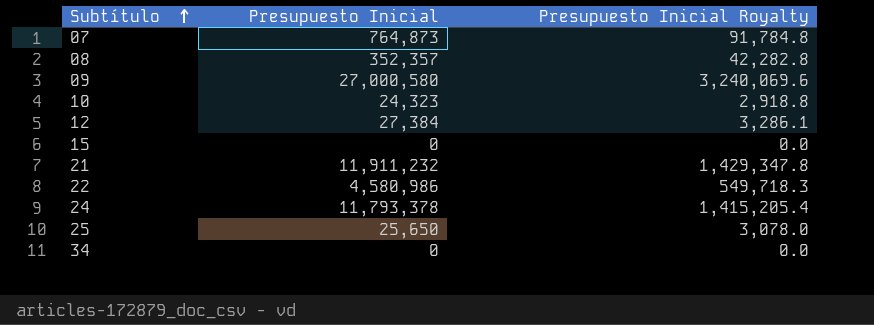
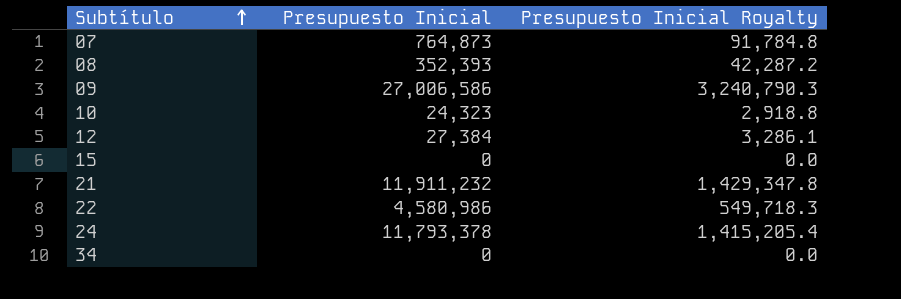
row 25: 25,650 | 3,078.0 -> none
08 | Presupuesto Inicial: 352,357 -> 352,393
08 | Presupuesto Inicial Royalty: 42,282.8 -> 42,287.2
09 | Presupuesto Inicial: 27,000,580 -> 27,006,586
09 | Presupuesto Inicial Royalty: 3,240,069.6 -> 3,240,790.3

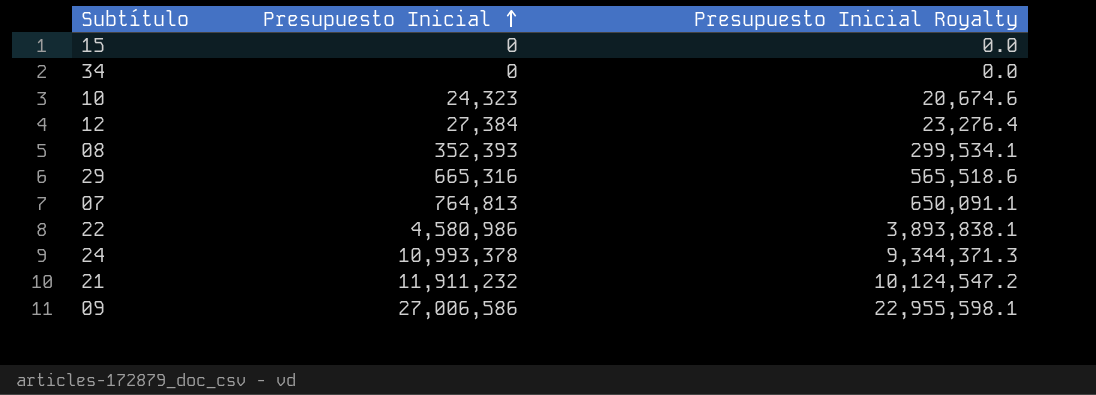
row order: Subtítulo ascending -> Presupuesto Inicial ascending
column Presupuesto Inicial Royalty | formula: [Presupuesto Inicial] * 0.12 -> [Presupuesto Inicial] * 0.85
row 29: none -> 665,316 | 565,518.6
07 | Presupuesto Inicial: 764,873 -> 764,813
24 | Presupuesto Inicial: 11,793,378 -> 10,993,378

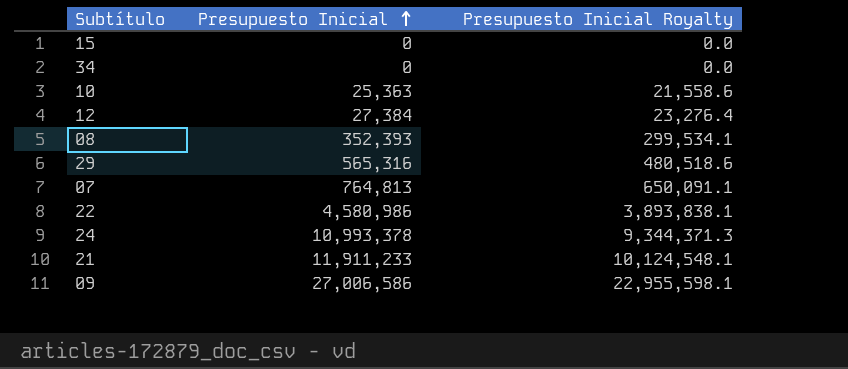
10 | Presupuesto Inicial: 24,323 -> 25,363
10 | Presupuesto Inicial Royalty: 20,674.6 -> 21,558.6
29 | Presupuesto Inicial: 665,316 -> 565,316
29 | Presupuesto Inicial Royalty: 565,518.6 -> 480,518.6
21 | Presupuesto Inicial: 11,911,232 -> 11,911,233
21 | Presupuesto Inicial Royalty: 10,124,547.2 -> 10,124,548.1

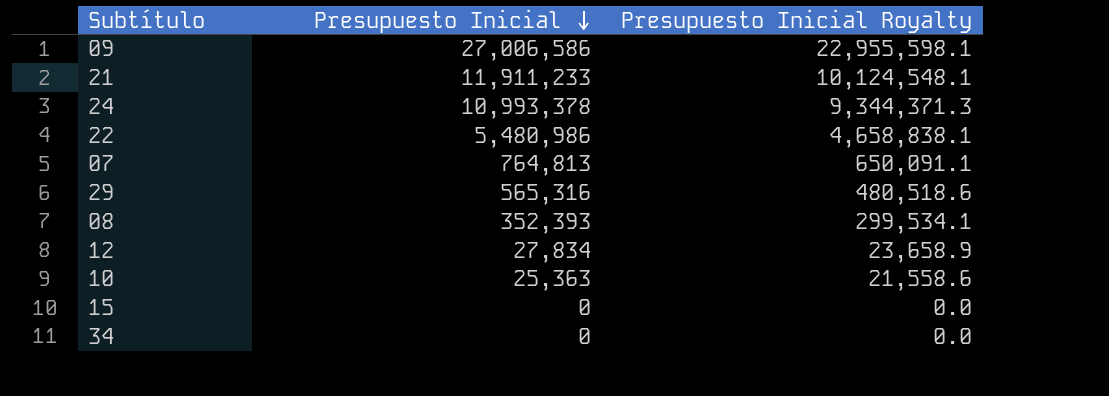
row order: Presupuesto Inicial ascending -> Presupuesto Inicial descending
22 | Presupuesto Inicial: 4,580,986 -> 5,480,986
22 | Presupuesto Inicial Royalty: 3,893,838.1 -> 4,658,838.1
12 | Presupuesto Inicial: 27,384 -> 27,834
12 | Presupuesto Inicial Royalty: 23,276.4 -> 23,658.9

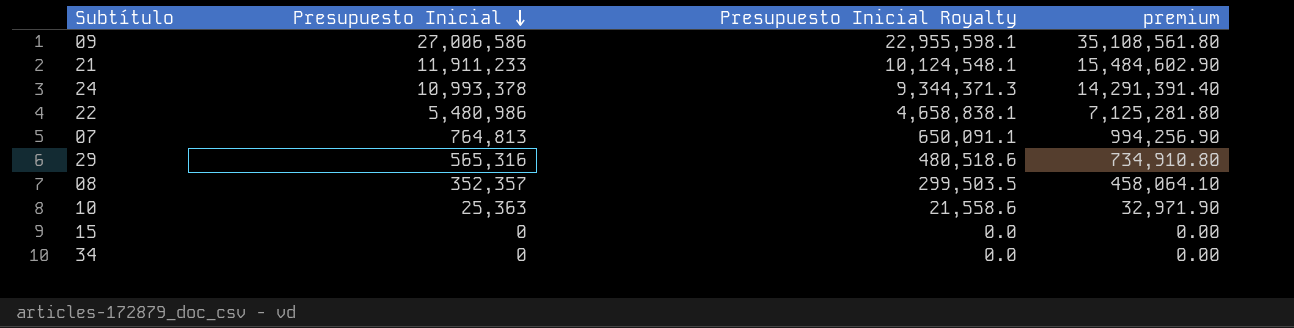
column premium | formula: none -> [Presupuesto Inicial] * 1.3
row 12: 27,834 | 23,658.9 -> none
08 | Presupuesto Inicial: 352,393 -> 352,357
08 | Presupuesto Inicial Royalty: 299,534.1 -> 299,503.5

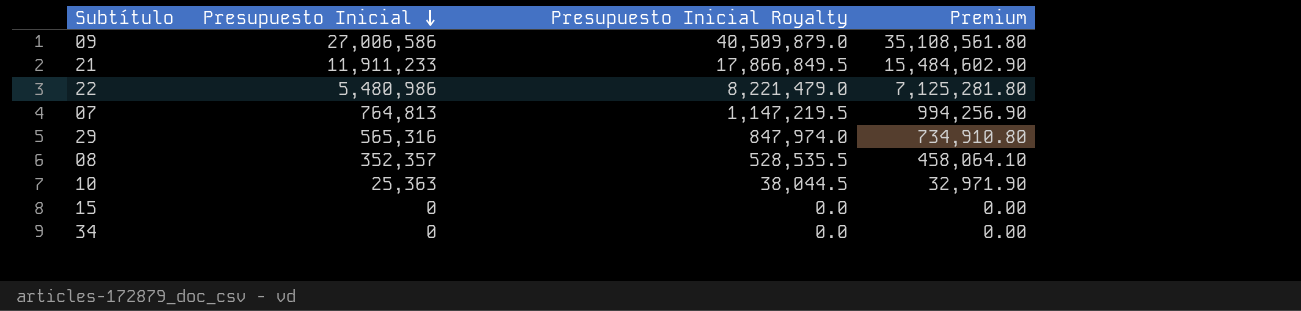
column Presupuesto Inicial Royalty | formula: [Presupuesto Inicial] * 0.85 -> [Presupuesto Inicial] * 1.5
column name: premium -> Premium
row 24: 10,993,378 | 9,344,371.3 | 14,291,391.40 -> none

